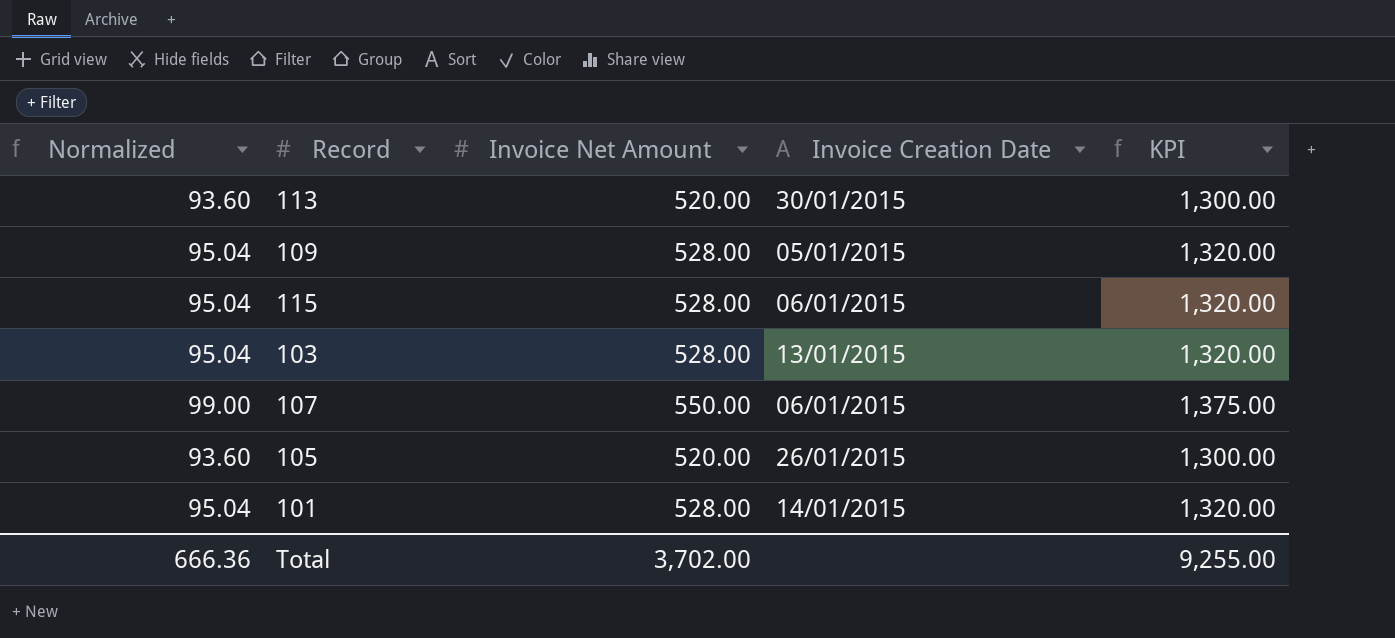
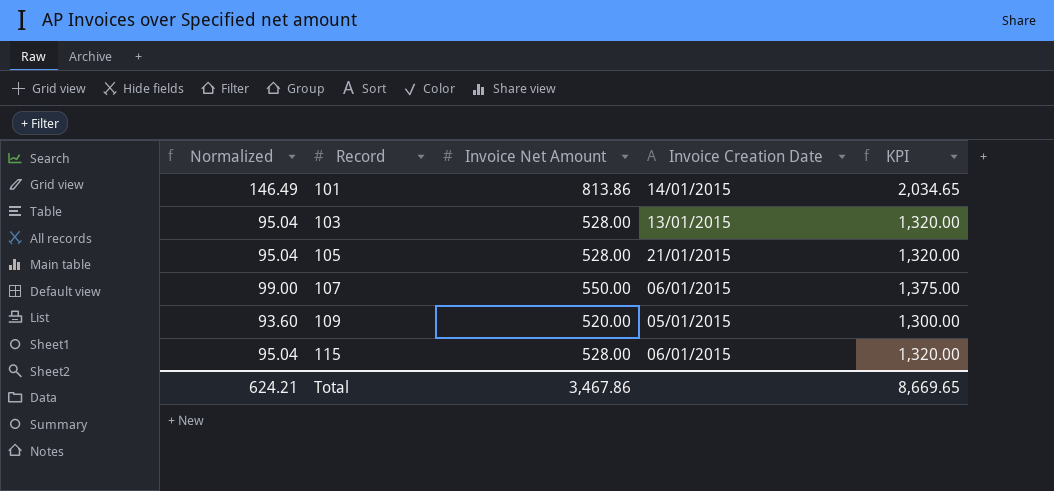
row order: none -> Record ascending
row 113: 93.60 | 520.00 | 30/01/2015 | 1,300.00 -> none
101 | Normalized: 95.04 -> 146.49
101 | Invoice Net Amount: 528.00 -> 813.86
101 | KPI: 1,320.00 -> 2,034.65
105 | Normalized: 93.60 -> 95.04
105 | Invoice Net Amount: 520.00 -> 528.00
105 | Invoice Creation Date: 26/01/2015 -> 21/01/2015
105 | KPI: 1,300.00 -> 1,320.00
109 | Normalized: 95.04 -> 93.60
109 | Invoice Net Amount: 528.00 -> 520.00
109 | KPI: 1,320.00 -> 1,300.00
Total | Normalized: 666.36 -> 624.21
Total | Invoice Net Amount: 3,702.00 -> 3,467.86
Total | KPI: 9,255.00 -> 8,669.65

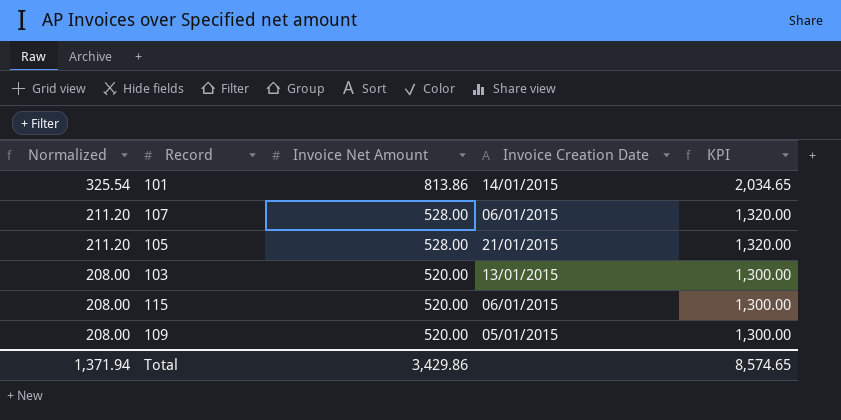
row order: Record ascending -> Normalized descending
column Normalized | formula: [Invoice Net Amount] * 0.18 -> [Invoice Net Amount] * 0.4
107 | Invoice Net Amount: 550.00 -> 528.00
107 | KPI: 1,375.00 -> 1,320.00
103 | Invoice Net Amount: 528.00 -> 520.00
103 | KPI: 1,320.00 -> 1,300.00
115 | Invoice Net Amount: 528.00 -> 520.00
115 | KPI: 1,320.00 -> 1,300.00
Total | Normalized: 624.21 -> 1,371.94
Total | Invoice Net Amount: 3,467.86 -> 3,429.86
Total | KPI: 8,669.65 -> 8,574.65

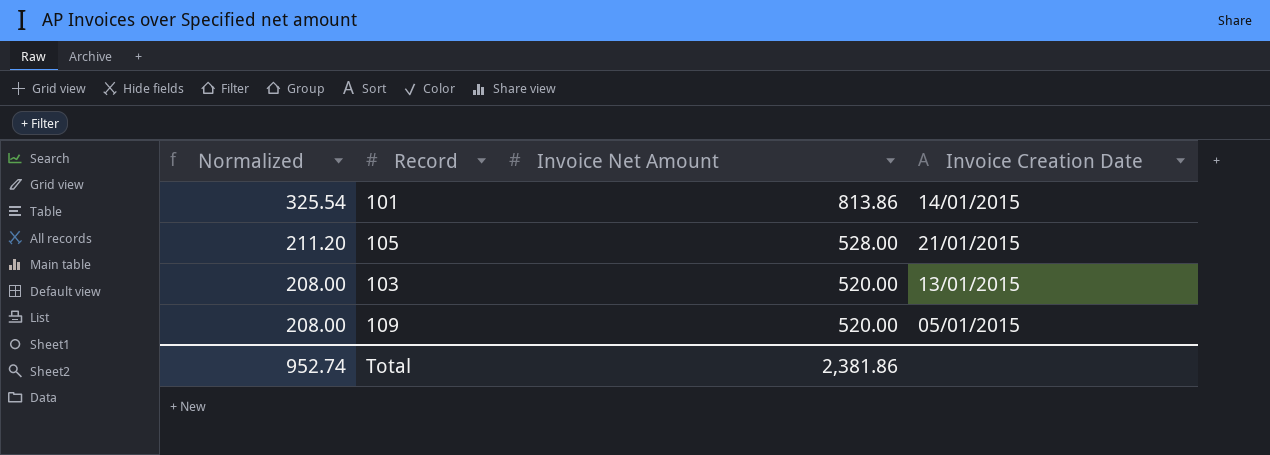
column KPI | formula: [Invoice Net Amount] * 2.5 -> none
row 107: 211.20 | 528.00 | 06/01/2015 | 1,320.00 -> none
row 115: 208.00 | 520.00 | 06/01/2015 | 1,300.00 -> none
Total | Normalized: 1,371.94 -> 952.74
Total | Invoice Net Amount: 3,429.86 -> 2,381.86

